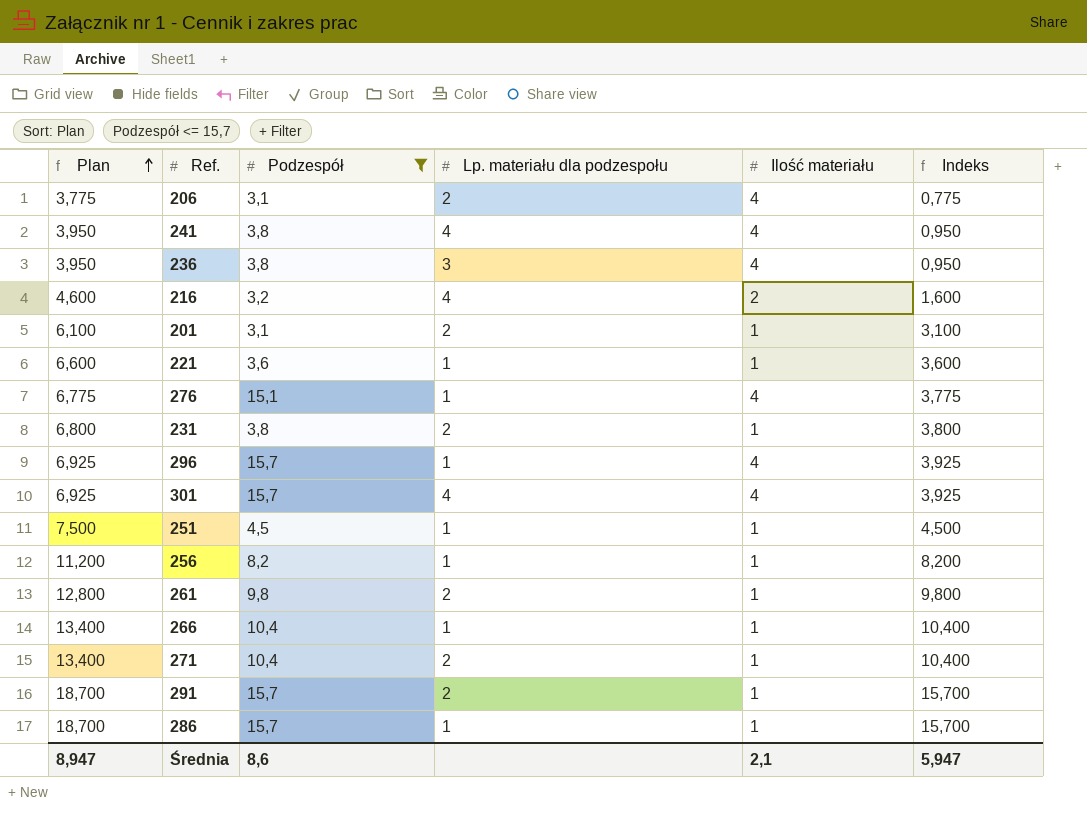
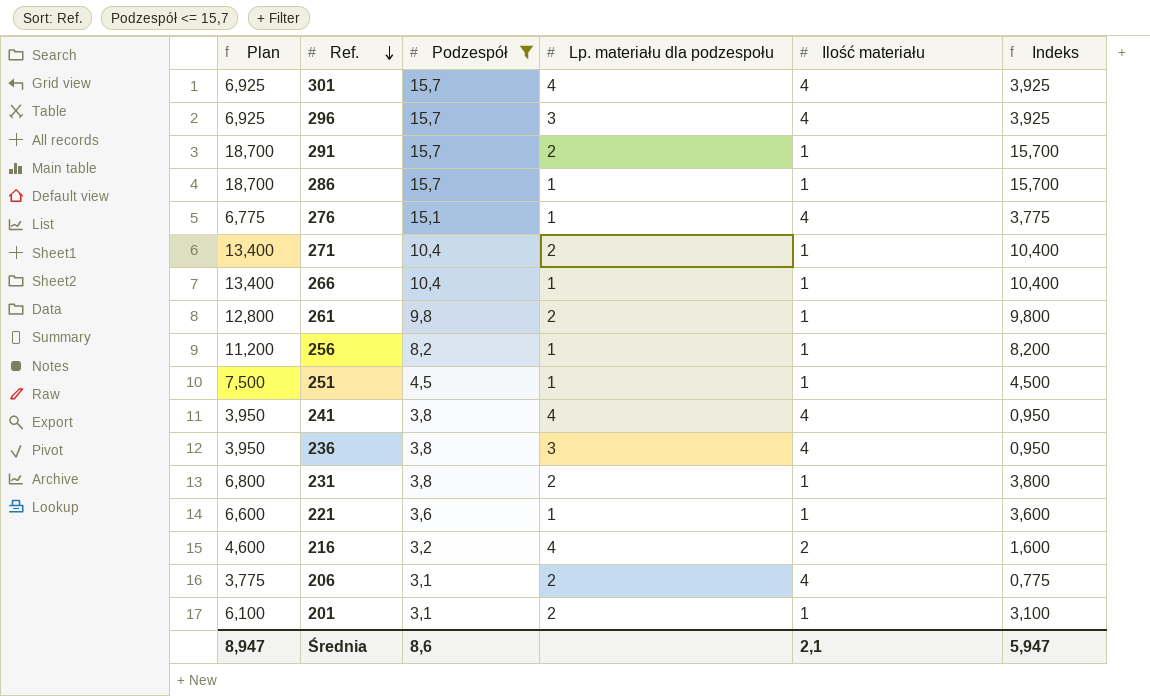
row order: Plan ascending -> Ref. descending
296 | Lp. materiału dla podzespołu: 1 -> 3

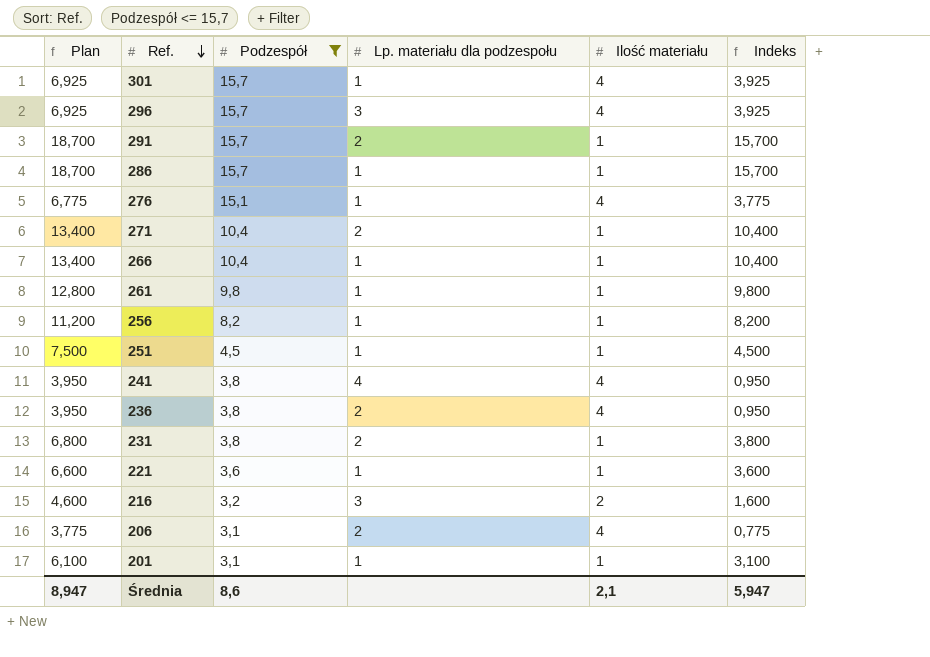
301 | Lp. materiału dla podzespołu: 4 -> 1
261 | Lp. materiału dla podzespołu: 2 -> 1
236 | Lp. materiału dla podzespołu: 3 -> 2
216 | Lp. materiału dla podzespołu: 4 -> 3
201 | Lp. materiału dla podzespołu: 2 -> 1

